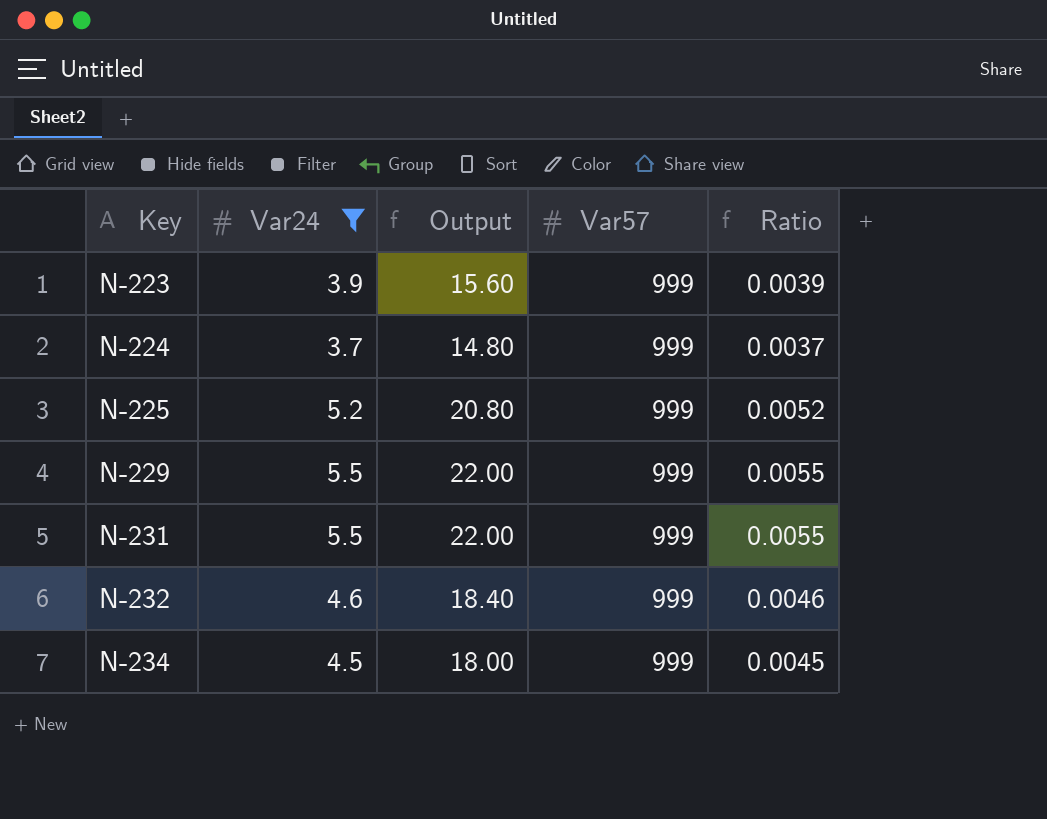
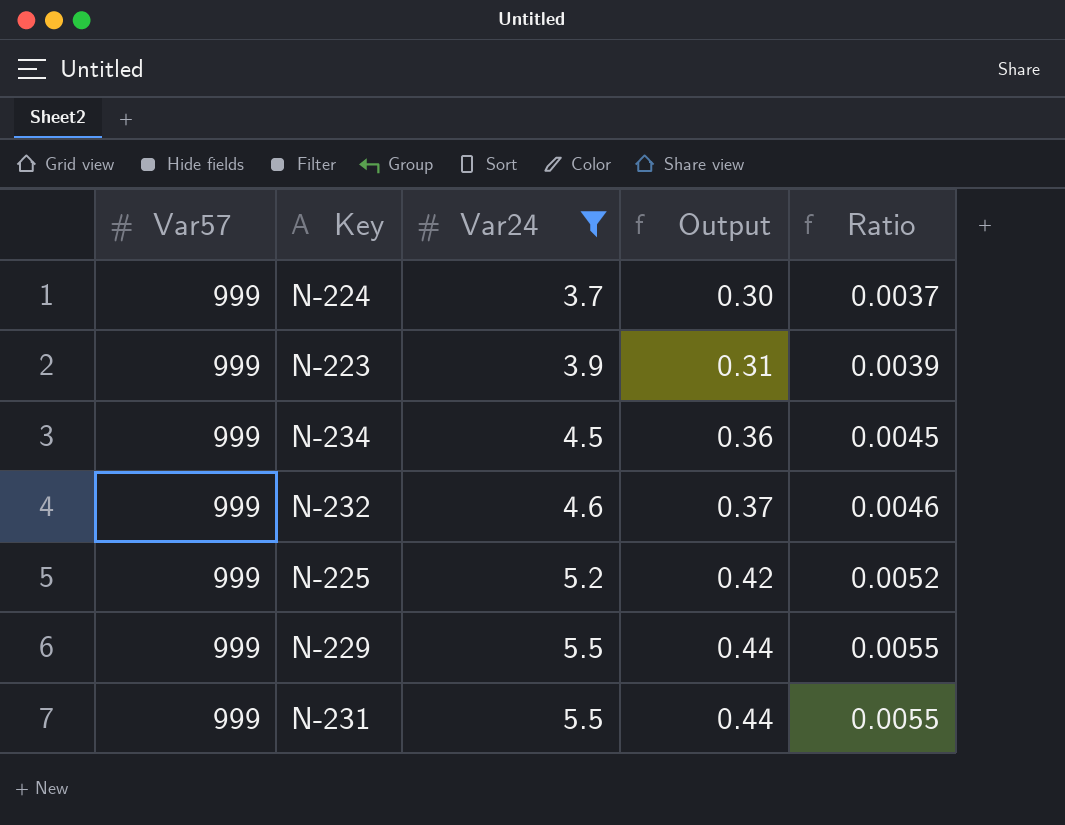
row order: Key ascending -> Var24 ascending
column Var57 | position: 4 -> 1
column Output | formula: [Var24] * 4 -> [Var24] * 0.08

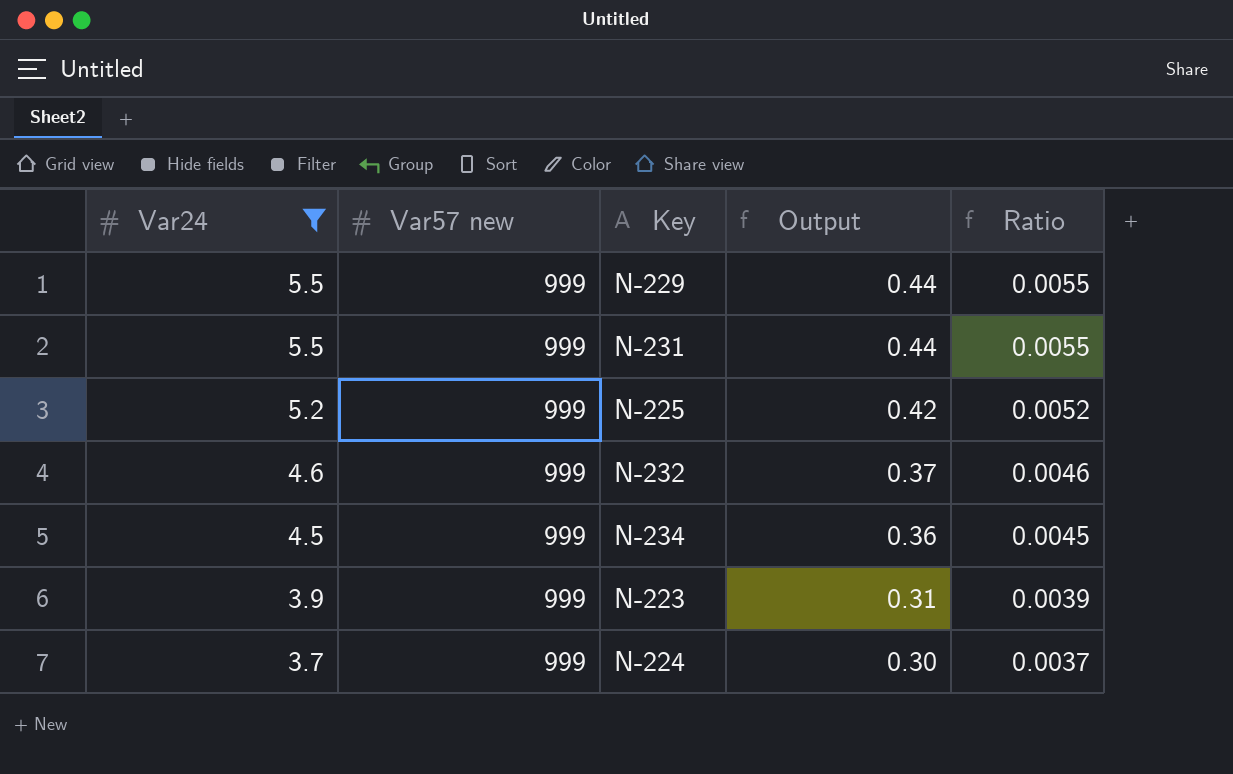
row order: Var24 ascending -> Var24 descending
column Var24 | position: 3 -> 1
column name: Var57 -> Var57 new

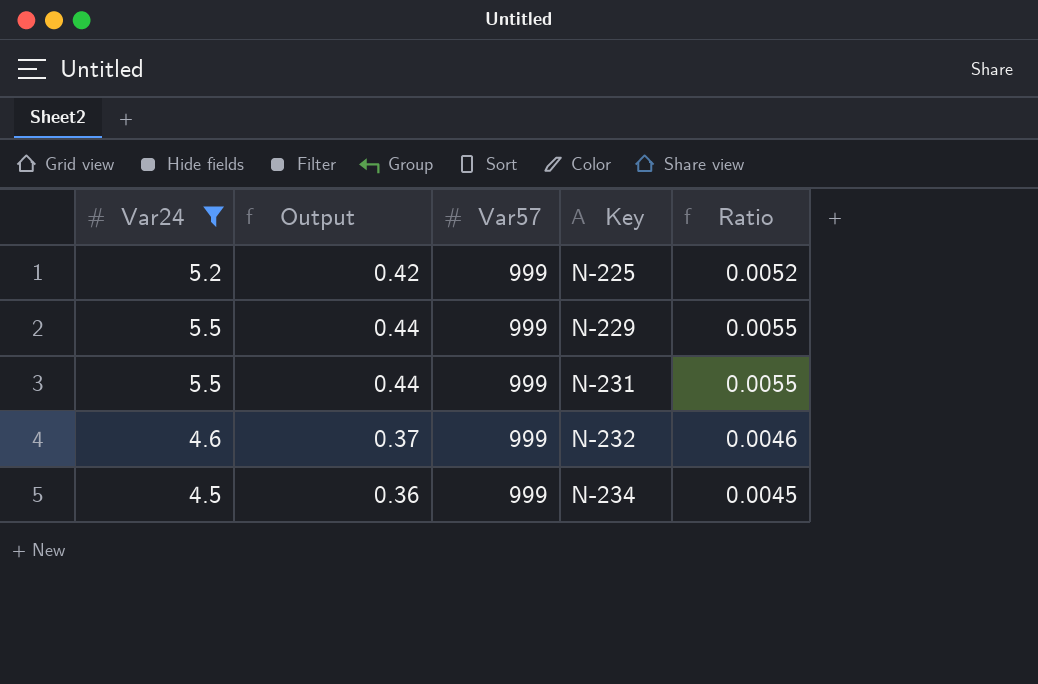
row order: Var24 descending -> Key ascending
column Output | position: 4 -> 2
column name: Var57 new -> Var57
row N-223: 3.9 | 999 | 0.31 | 0.0039 -> none
row N-224: 3.7 | 999 | 0.30 | 0.0037 -> none

